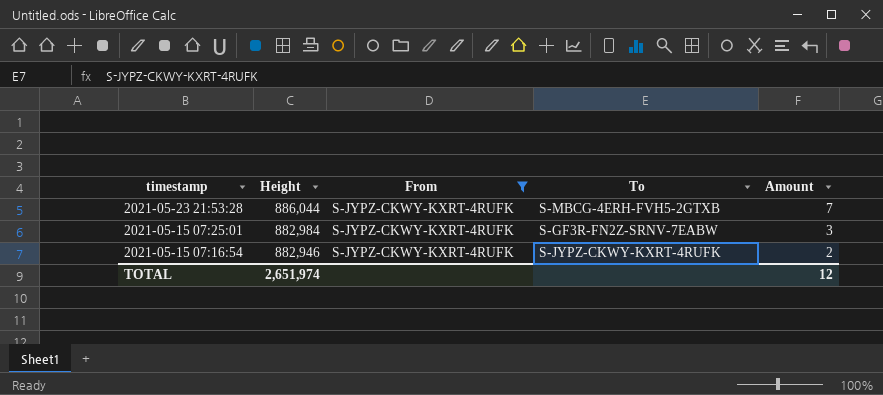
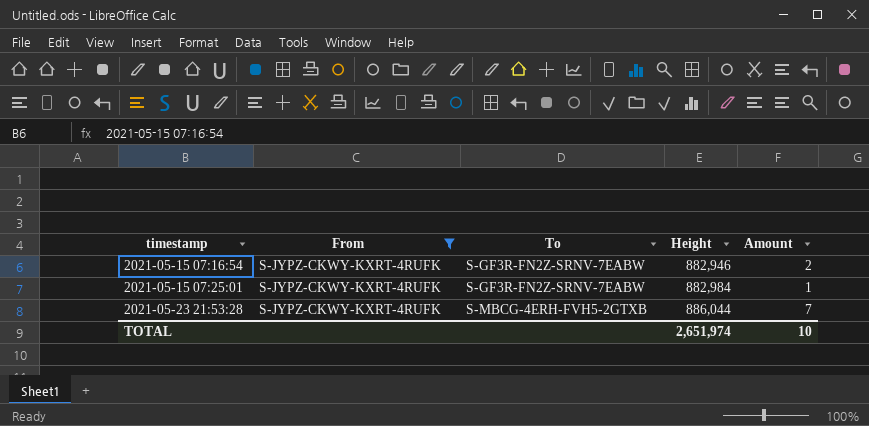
row order: timestamp descending -> timestamp ascending
column Height | position: 2 -> 4
2021-05-15 07:16:54 | To: S-JYPZ-CKWY-KXRT-4RUFK -> S-GF3R-FN2Z-SRNV-7EABW
2021-05-15 07:25:01 | Amount: 3 -> 1
TOTAL | Amount: 12 -> 10

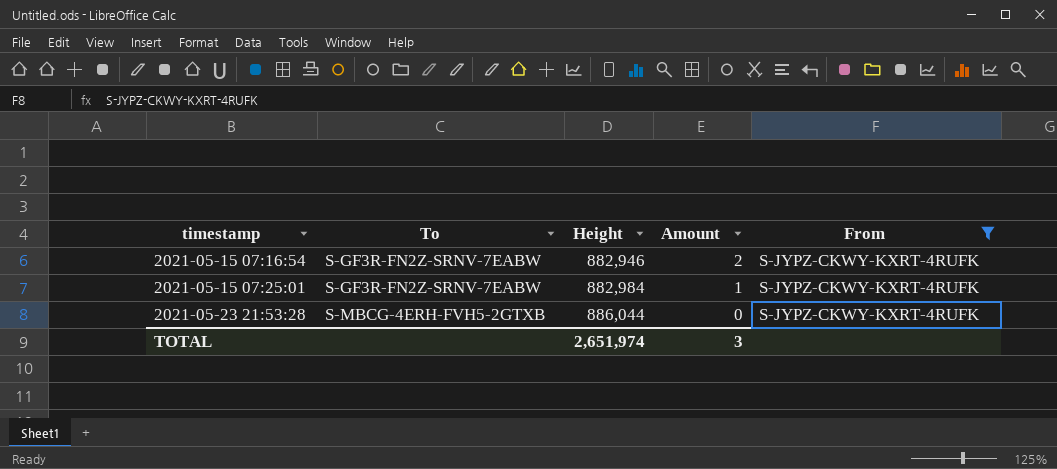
column From | position: 2 -> 5
2021-05-23 21:53:28 | Amount: 7 -> 0
TOTAL | Amount: 10 -> 3

